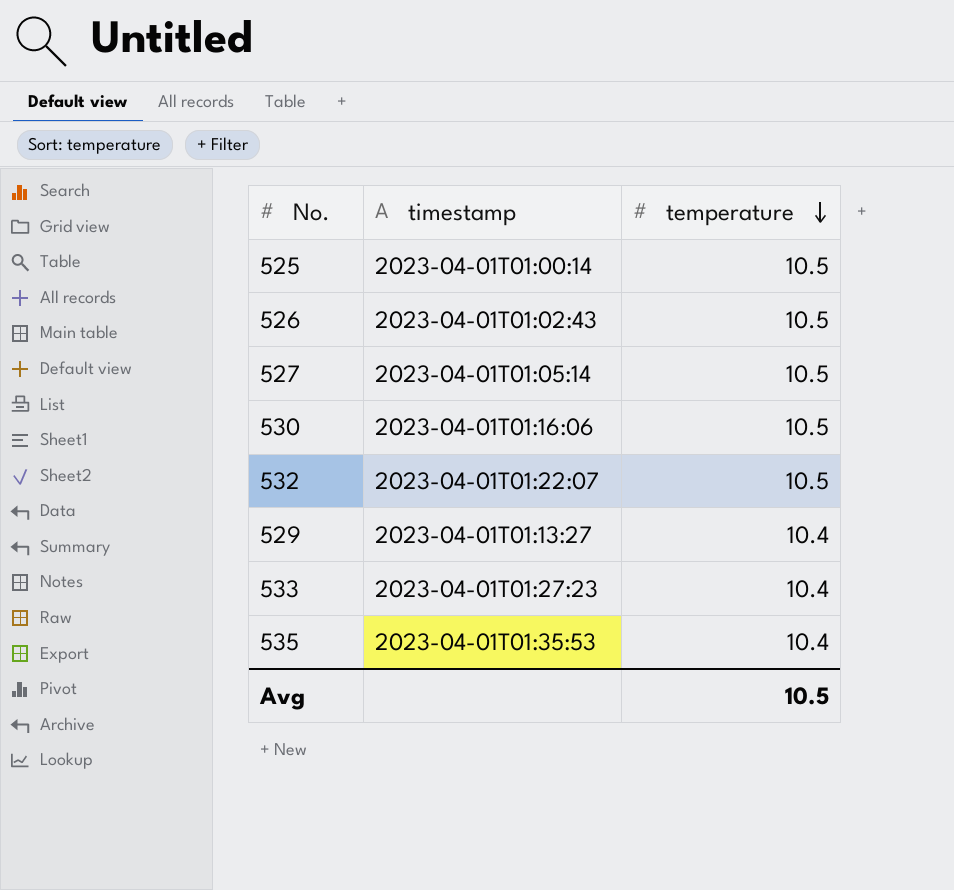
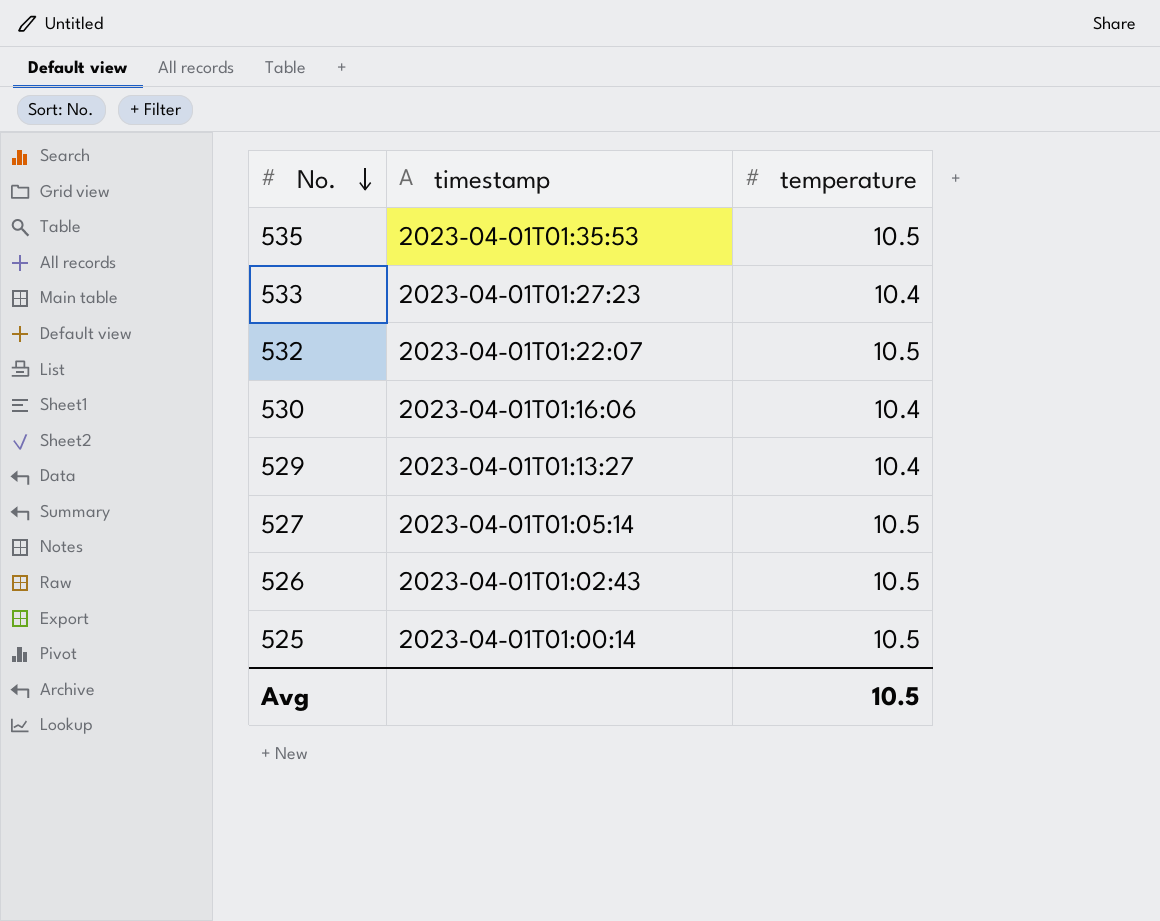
row order: temperature descending -> No. descending
535 | temperature: 10.4 -> 10.5
530 | temperature: 10.5 -> 10.4

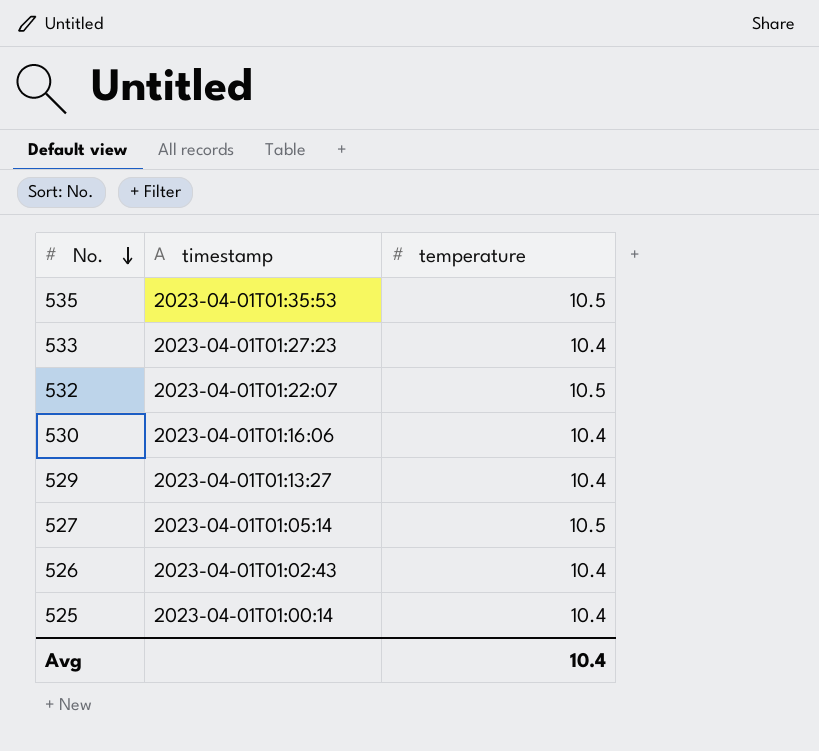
526 | temperature: 10.5 -> 10.4
525 | temperature: 10.5 -> 10.4
Avg | temperature: 10.5 -> 10.4

